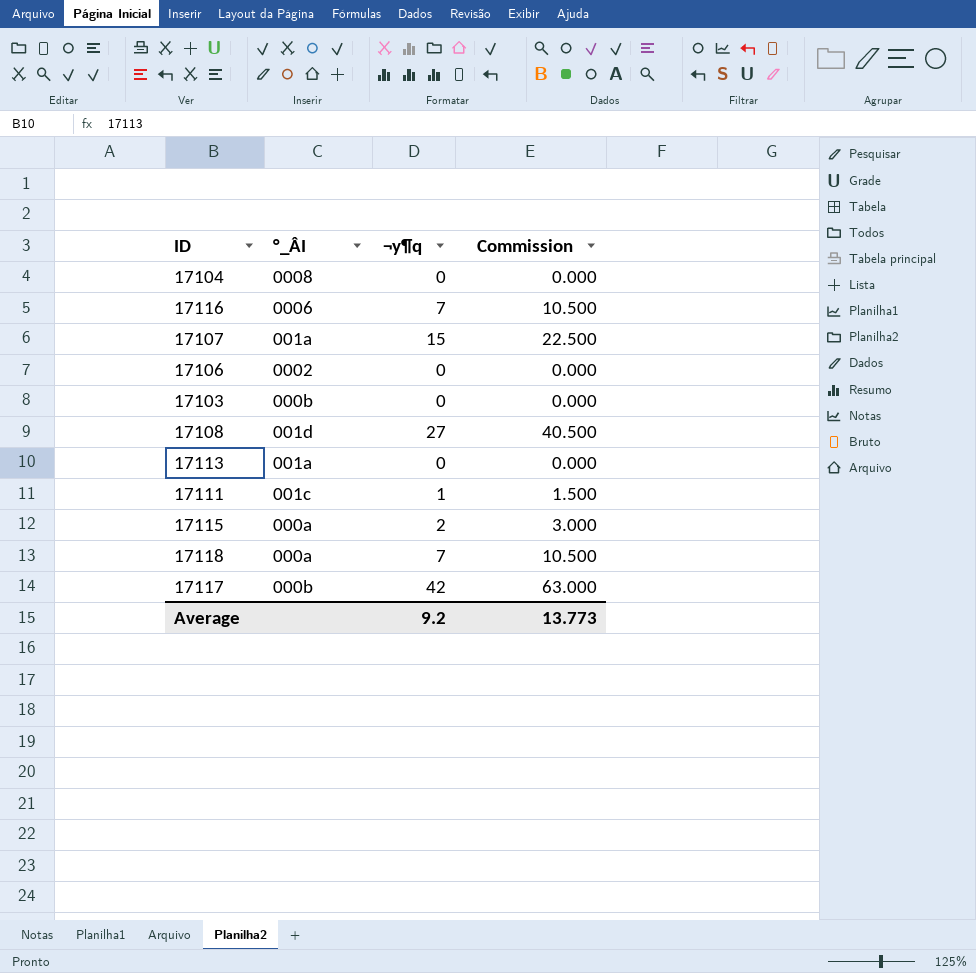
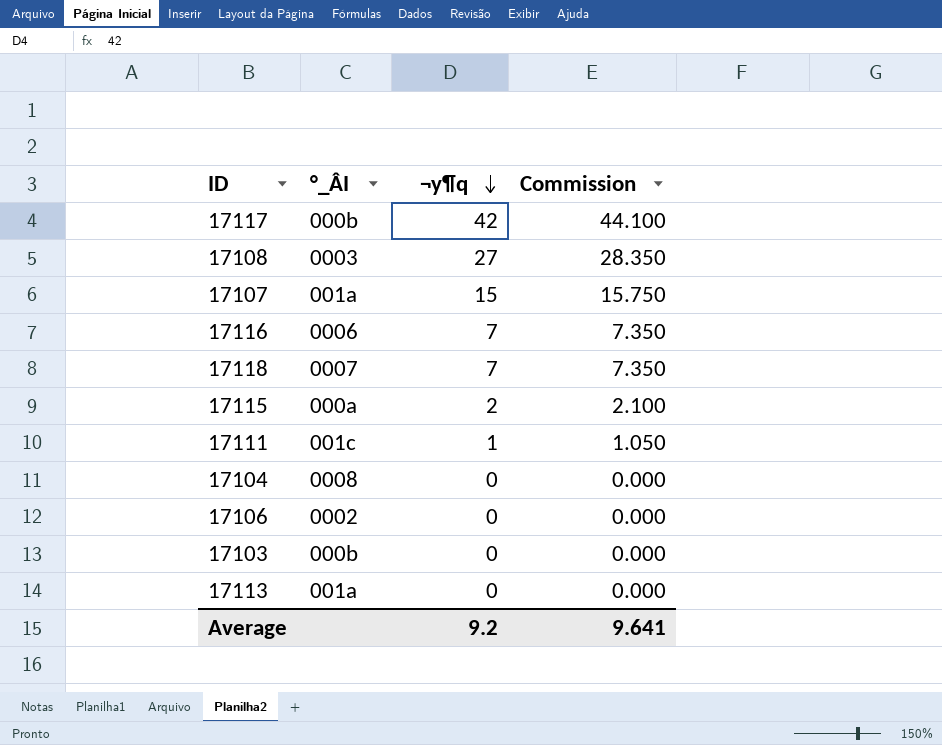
row order: none -> ¬y¶q descending
column Commission | formula: [¬y¶q] * 1.5 -> [¬y¶q] * 1.05
17108 | °_ÂI: 001d -> 0003
17118 | °_ÂI: 000a -> 0007
Average | Commission: 13.773 -> 9.641

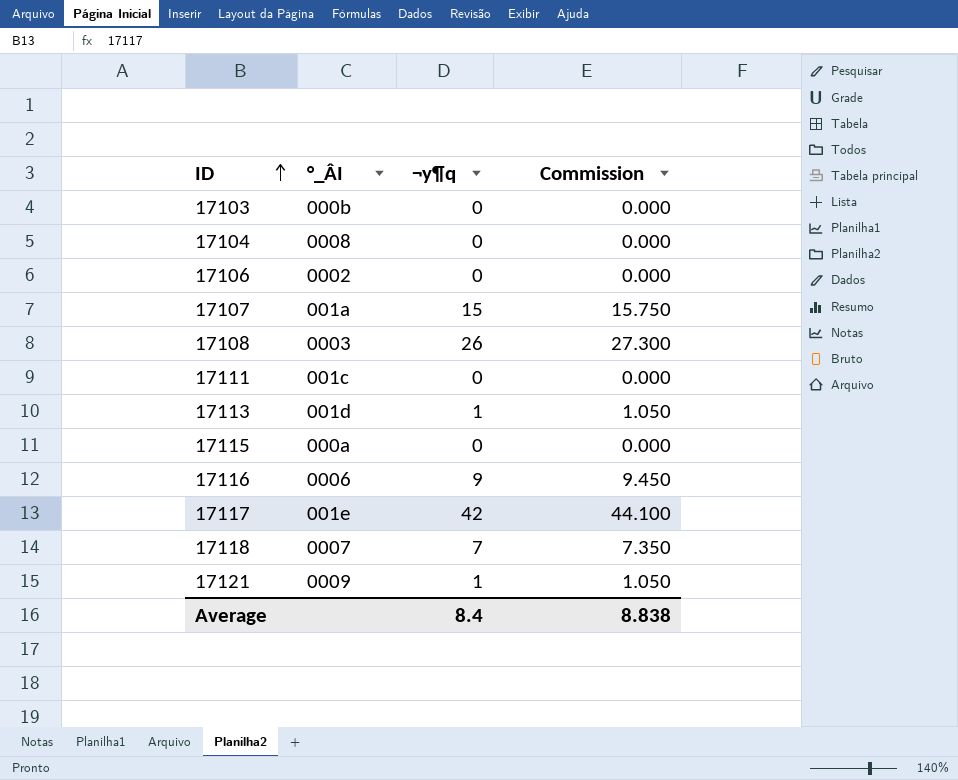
row order: ¬y¶q descending -> ID ascending
17108 | ¬y¶q: 27 -> 26
17108 | Commission: 28.350 -> 27.300
17111 | ¬y¶q: 1 -> 0
17111 | Commission: 1.050 -> 0.000
17113 | °_ÂI: 001a -> 001d
17113 | ¬y¶q: 0 -> 1
17113 | Commission: 0.000 -> 1.050
17115 | ¬y¶q: 2 -> 0
17115 | Commission: 2.100 -> 0.000
17116 | ¬y¶q: 7 -> 9
17116 | Commission: 7.350 -> 9.450
17117 | °_ÂI: 000b -> 001e
row 17121: none -> 0009 | 1 | 1.050
Average | ¬y¶q: 9.2 -> 8.4
Average | Commission: 9.641 -> 8.838

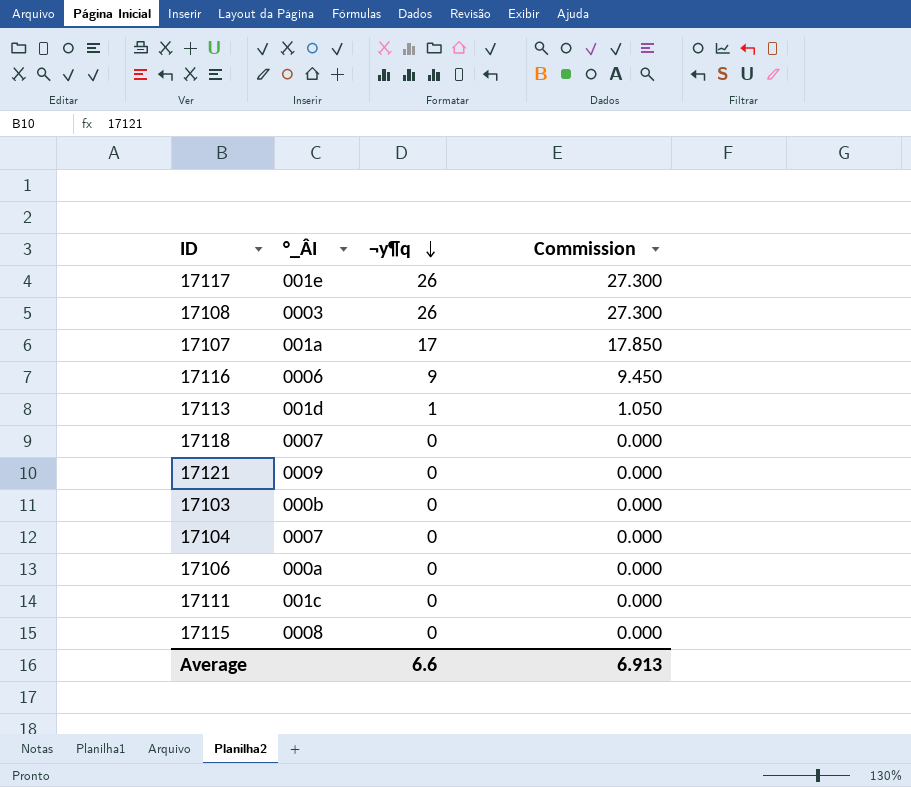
row order: ID ascending -> ¬y¶q descending
17117 | ¬y¶q: 42 -> 26
17117 | Commission: 44.100 -> 27.300
17107 | ¬y¶q: 15 -> 17
17107 | Commission: 15.750 -> 17.850
17118 | ¬y¶q: 7 -> 0
17118 | Commission: 7.350 -> 0.000
17121 | ¬y¶q: 1 -> 0
17121 | Commission: 1.050 -> 0.000
17104 | °_ÂI: 0008 -> 0007
17106 | °_ÂI: 0002 -> 000a
17115 | °_ÂI: 000a -> 0008
Average | ¬y¶q: 8.4 -> 6.6
Average | Commission: 8.838 -> 6.913

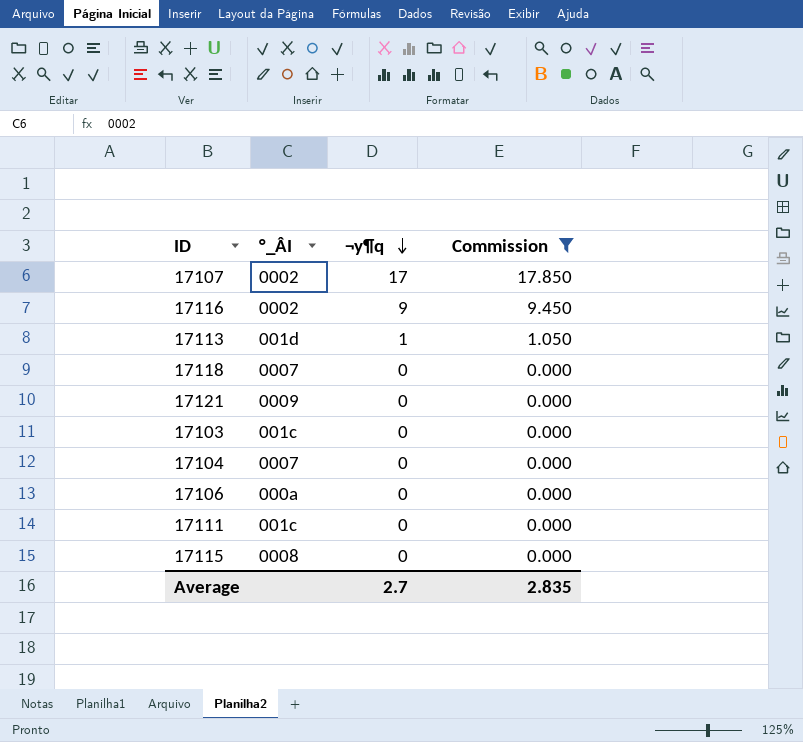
filter: none -> Commission != 27.300
17107 | °_ÂI: 001a -> 0002
17116 | °_ÂI: 0006 -> 0002
17103 | °_ÂI: 000b -> 001c
Average | ¬y¶q: 6.6 -> 2.7
Average | Commission: 6.913 -> 2.835

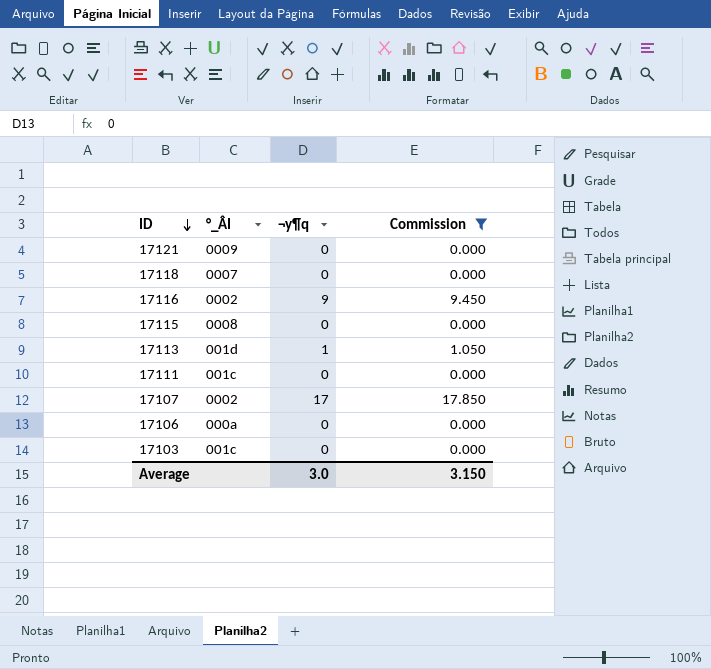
row order: ¬y¶q descending -> ID descending
row 17104: 0007 | 0 | 0.000 -> none
Average | ¬y¶q: 2.7 -> 3.0
Average | Commission: 2.835 -> 3.150

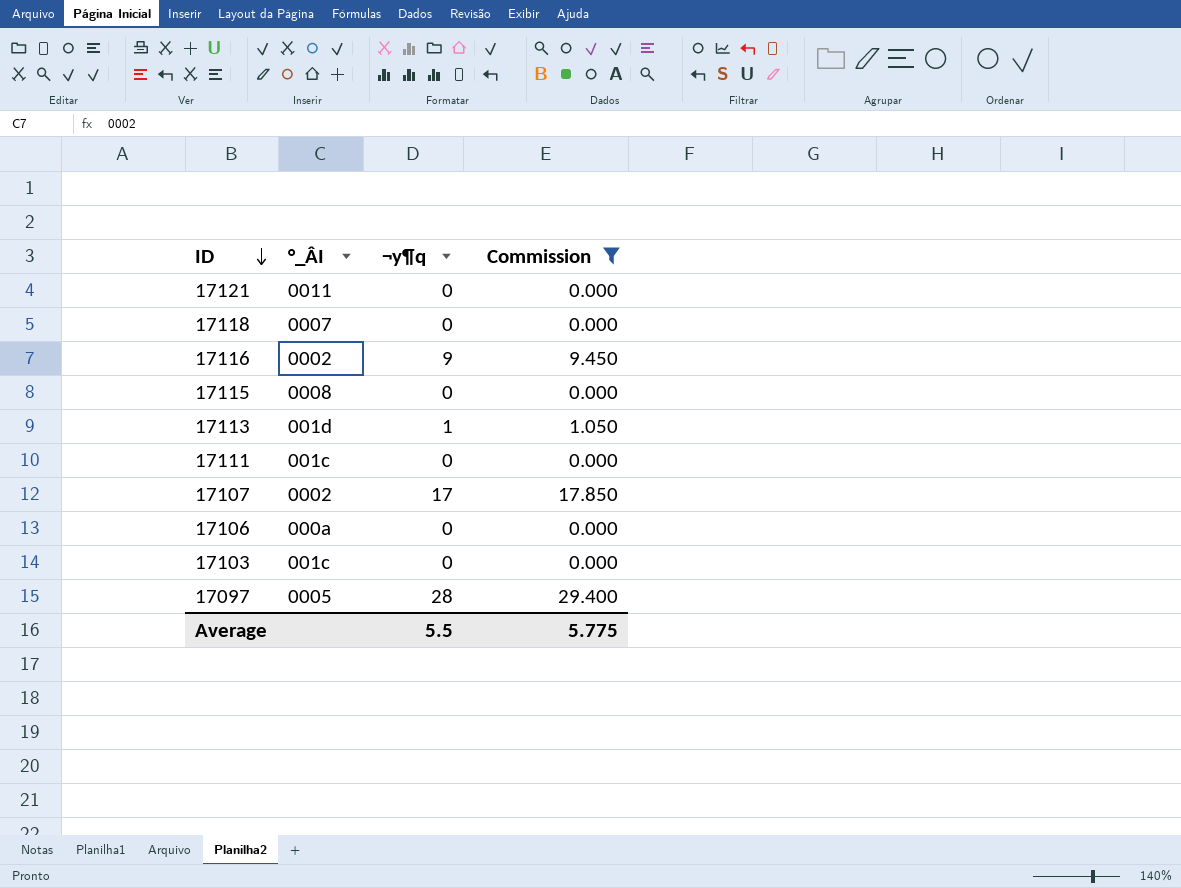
17121 | °_ÂI: 0009 -> 0011
row 17097: none -> 0005 | 28 | 29.400
Average | ¬y¶q: 3.0 -> 5.5
Average | Commission: 3.150 -> 5.775

